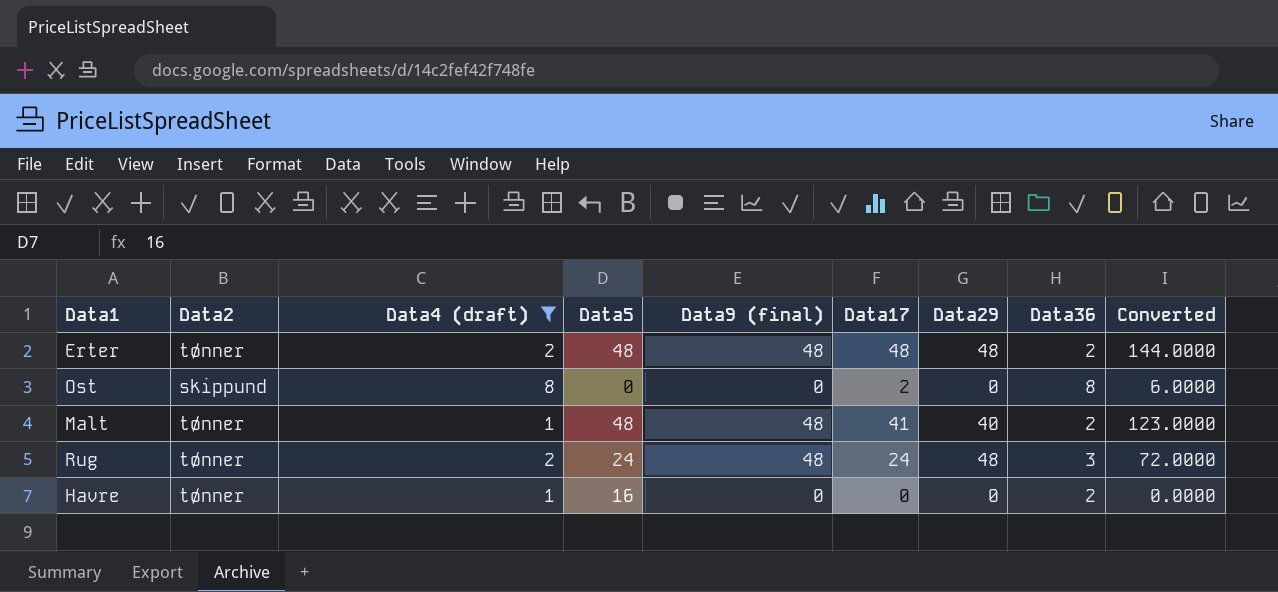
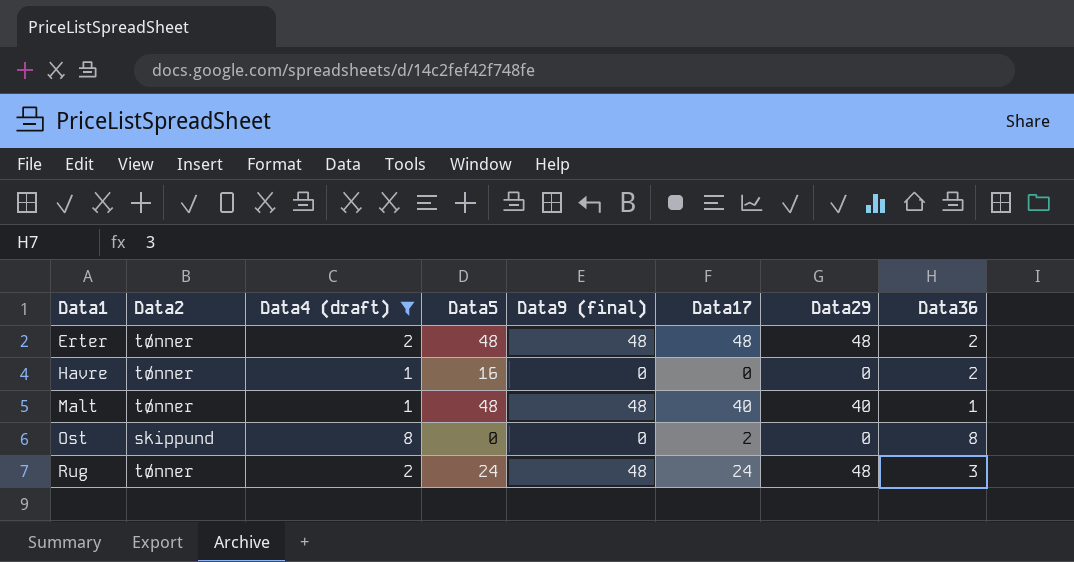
row order: none -> Data1 ascending
column Converted | formula: [Data17] * 3 -> none
Malt | Data17: 41 -> 40
Malt | Data36: 2 -> 1

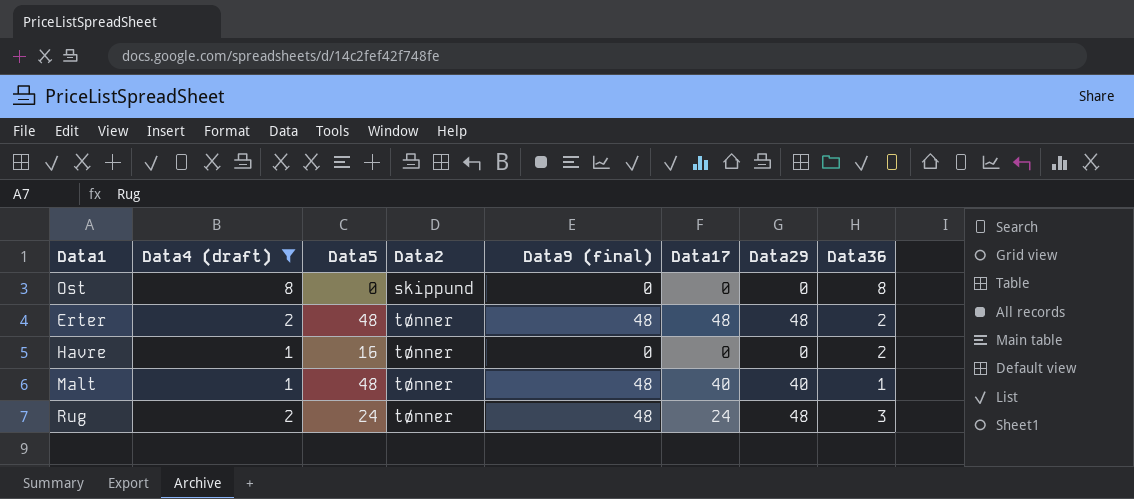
row order: Data1 ascending -> Data2 ascending
column Data2 | position: 2 -> 4
Ost | Data17: 2 -> 0

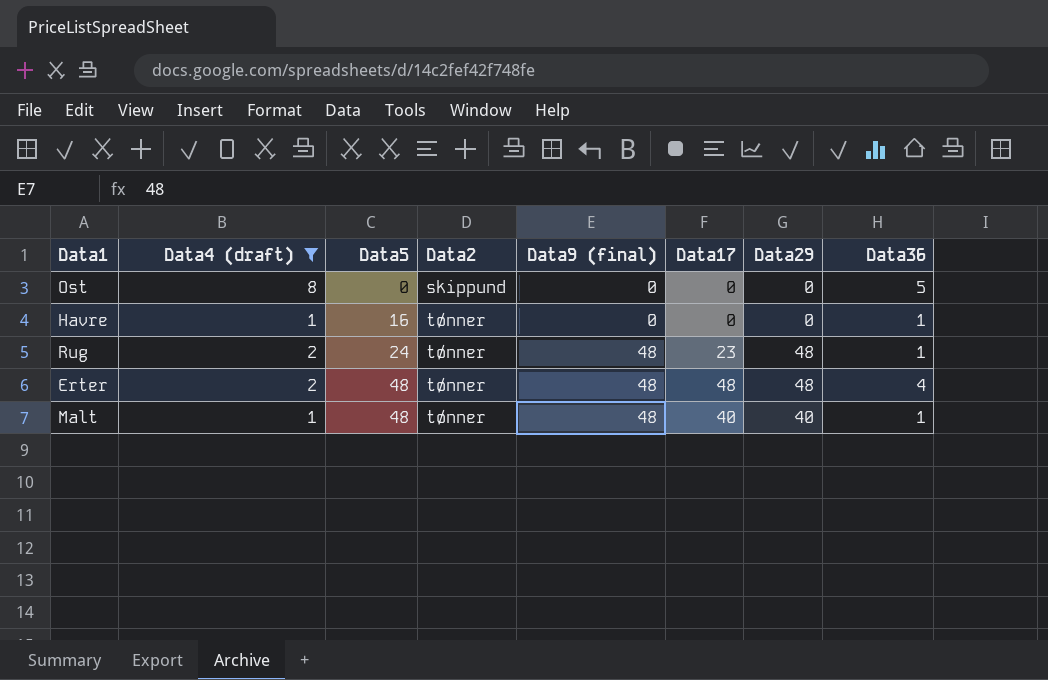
row order: Data2 ascending -> Data5 ascending
Ost | Data36: 8 -> 5
Havre | Data36: 2 -> 1
Rug | Data17: 24 -> 23
Rug | Data36: 3 -> 1
Erter | Data36: 2 -> 4

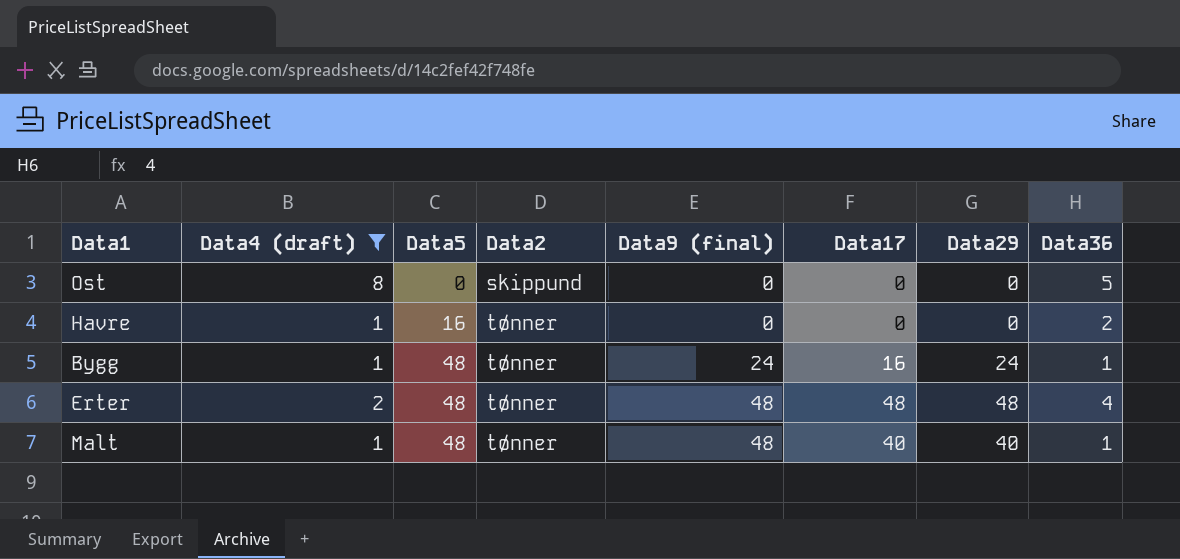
row Rug: 2 | 24 | tønner | 48 | 23 | 48 | 1 -> none
Havre | Data36: 1 -> 2
row Bygg: none -> 1 | 48 | tønner | 24 | 16 | 24 | 1

